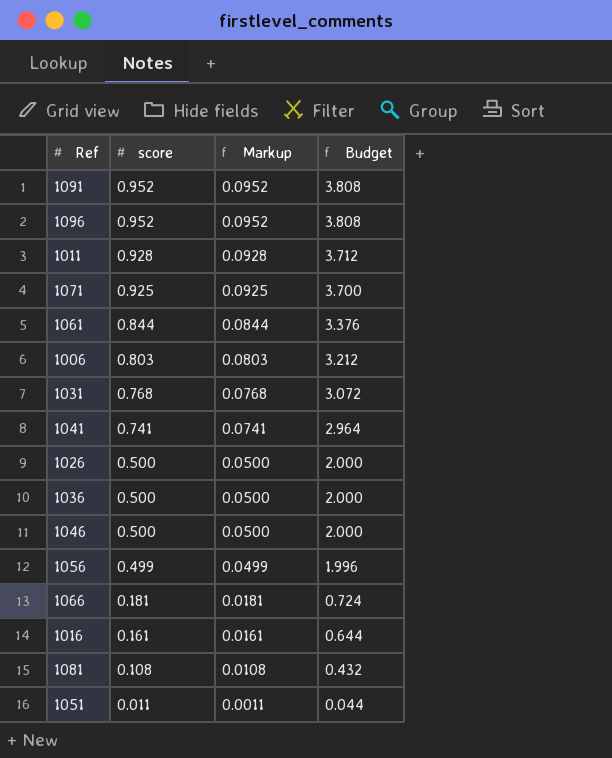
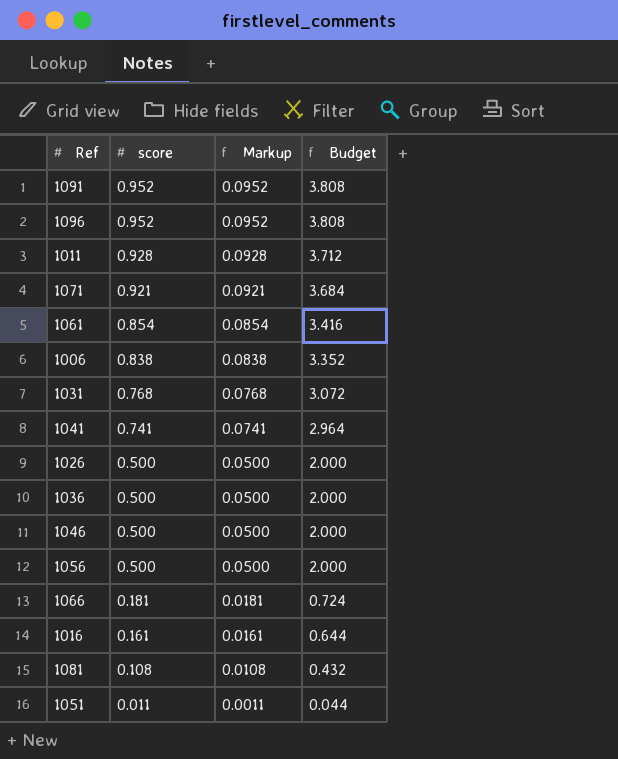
1071 | score: 0.925 -> 0.921
1071 | Markup: 0.0925 -> 0.0921
1071 | Budget: 3.700 -> 3.684
1061 | score: 0.844 -> 0.854
1061 | Markup: 0.0844 -> 0.0854
1061 | Budget: 3.376 -> 3.416
1006 | score: 0.803 -> 0.838
1006 | Markup: 0.0803 -> 0.0838
1006 | Budget: 3.212 -> 3.352
1056 | score: 0.499 -> 0.500
1056 | Markup: 0.0499 -> 0.0500
1056 | Budget: 1.996 -> 2.000

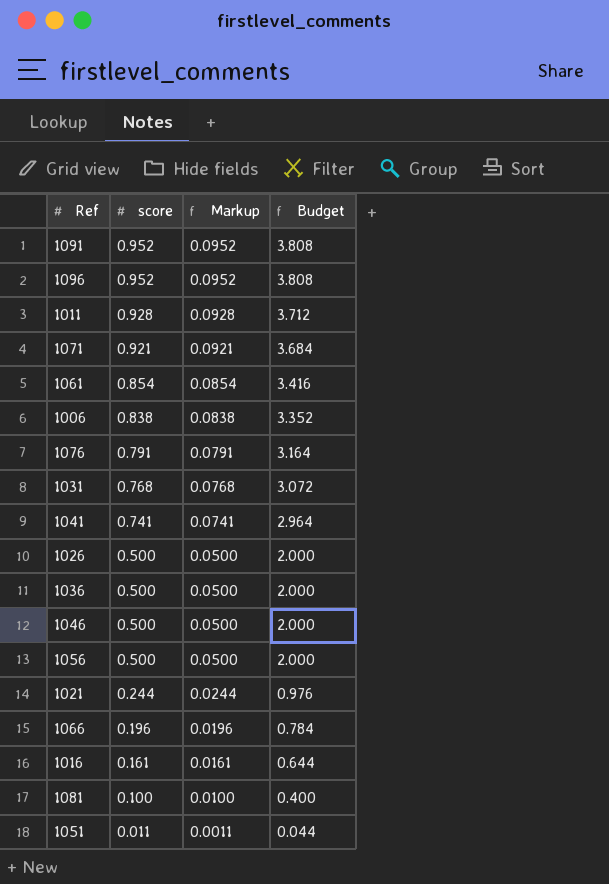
row 1076: none -> 0.791 | 0.0791 | 3.164
row 1021: none -> 0.244 | 0.0244 | 0.976
1066 | score: 0.181 -> 0.196
1066 | Markup: 0.0181 -> 0.0196
1066 | Budget: 0.724 -> 0.784
1081 | score: 0.108 -> 0.100
1081 | Markup: 0.0108 -> 0.0100
1081 | Budget: 0.432 -> 0.400

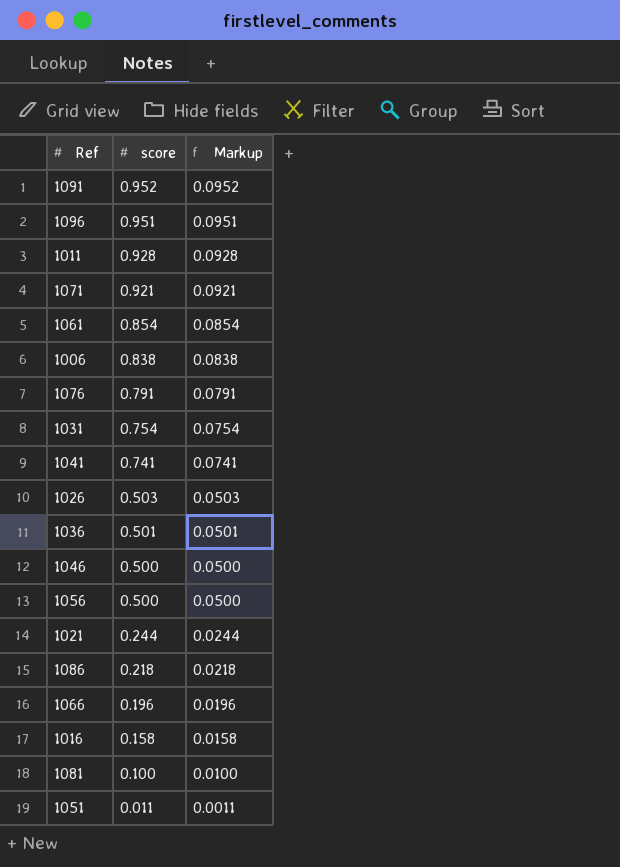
column Budget | formula: [score] * 4 -> none
1096 | score: 0.952 -> 0.951
1096 | Markup: 0.0952 -> 0.0951
1031 | score: 0.768 -> 0.754
1031 | Markup: 0.0768 -> 0.0754
1026 | score: 0.500 -> 0.503
1026 | Markup: 0.0500 -> 0.0503
1036 | score: 0.500 -> 0.501
1036 | Markup: 0.0500 -> 0.0501
row 1086: none -> 0.218 | 0.0218
1016 | score: 0.161 -> 0.158
1016 | Markup: 0.0161 -> 0.0158

